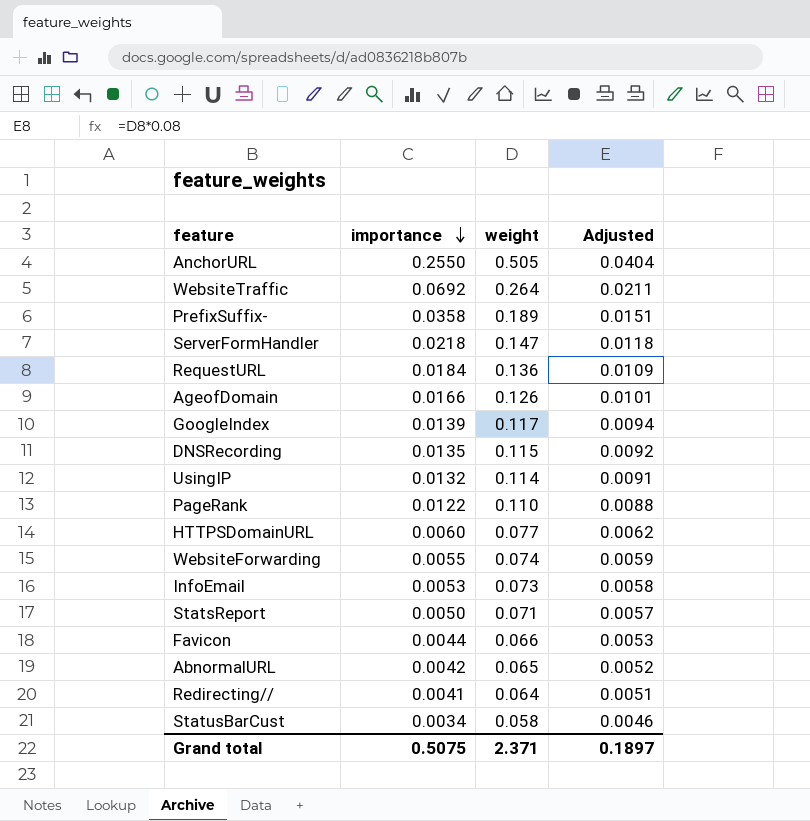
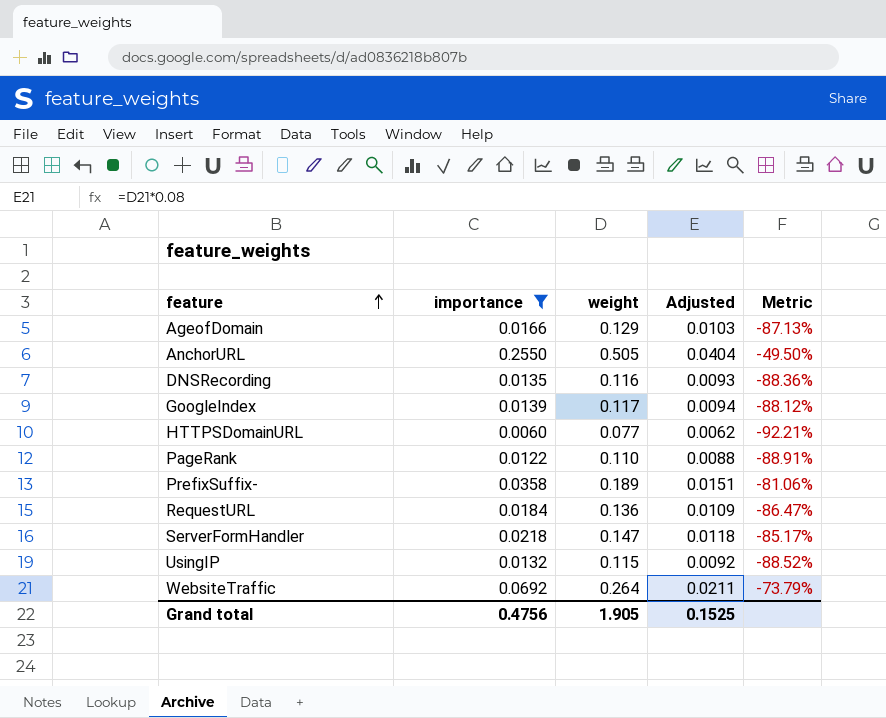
filter: none -> importance >= 0.0060
row order: importance descending -> feature ascending
column Metric | formula: none -> ([importance] - [weight]) / [weight]
AgeofDomain | weight: 0.126 -> 0.129
AgeofDomain | Adjusted: 0.0101 -> 0.0103
DNSRecording | weight: 0.115 -> 0.116
DNSRecording | Adjusted: 0.0092 -> 0.0093
UsingIP | weight: 0.114 -> 0.115
UsingIP | Adjusted: 0.0091 -> 0.0092
Grand total | importance: 0.5075 -> 0.4756
Grand total | weight: 2.371 -> 1.905
Grand total | Adjusted: 0.1897 -> 0.1525

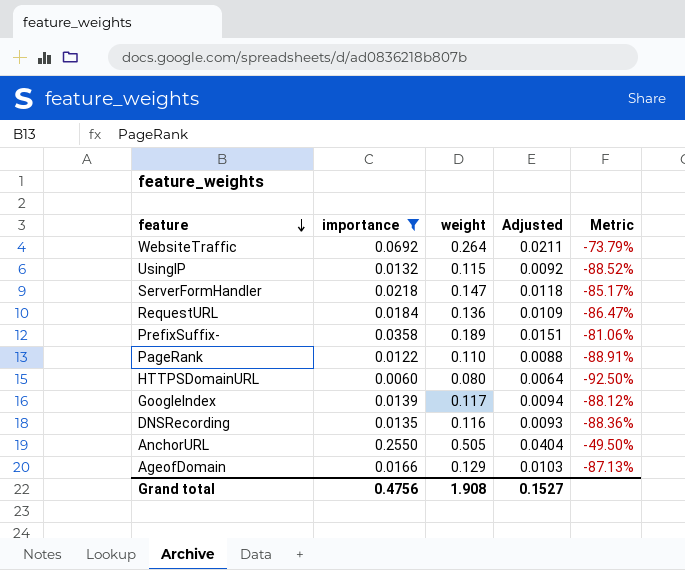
row order: feature ascending -> feature descending
HTTPSDomainURL | weight: 0.077 -> 0.080
HTTPSDomainURL | Adjusted: 0.0062 -> 0.0064
HTTPSDomainURL | Metric: -92.21% -> -92.50%
Grand total | weight: 1.905 -> 1.908
Grand total | Adjusted: 0.1525 -> 0.1527

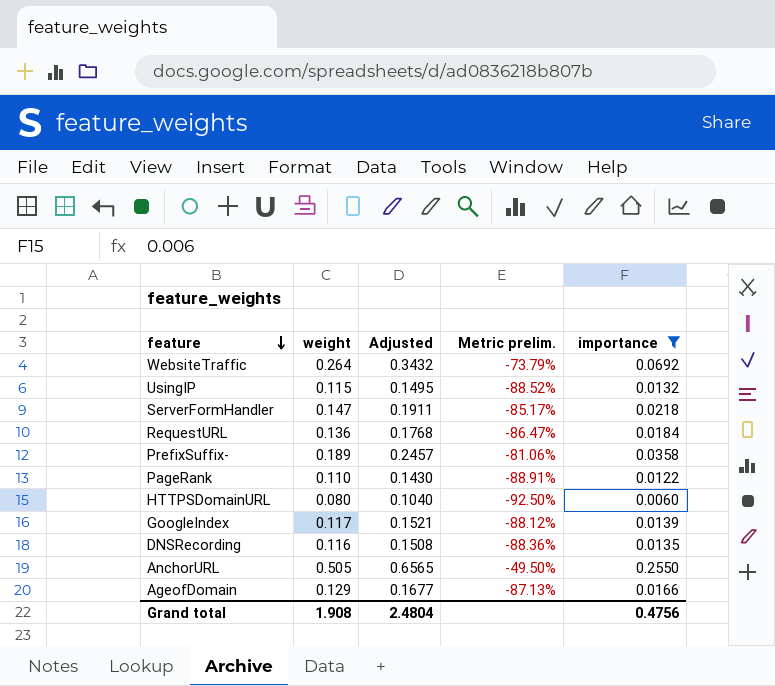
column Adjusted | formula: [weight] * 0.08 -> [weight] * 1.3
column name: Metric -> Metric prelim.
column importance | position: 2 -> 5
Grand total | Adjusted: 0.1527 -> 2.4804

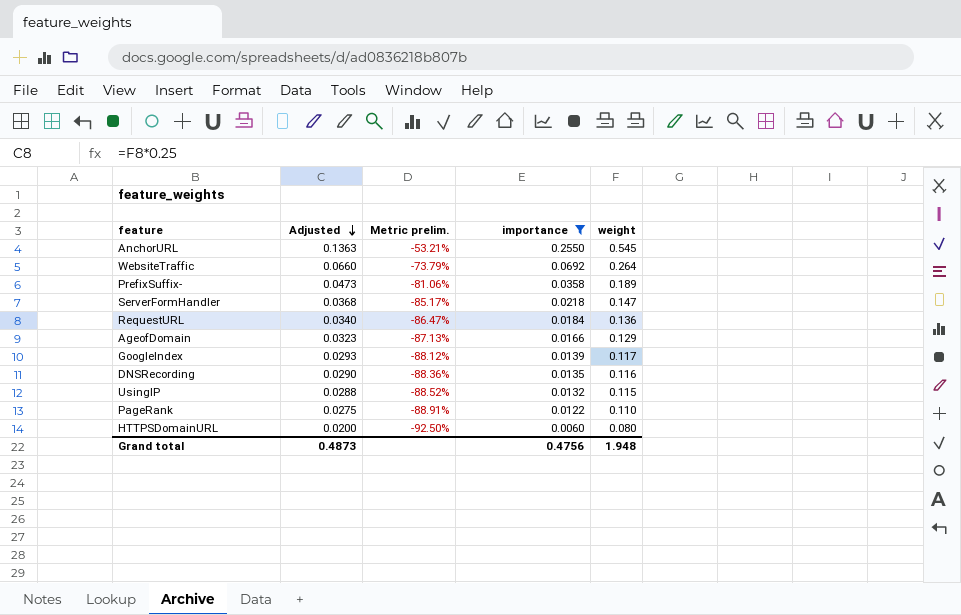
row order: feature descending -> Adjusted descending
column Adjusted | formula: [weight] * 1.3 -> [weight] * 0.25
column weight | position: 2 -> 5
AnchorURL | Metric prelim.: -49.50% -> -53.21%
AnchorURL | weight: 0.505 -> 0.545
Grand total | Adjusted: 2.4804 -> 0.4873
Grand total | weight: 1.908 -> 1.948

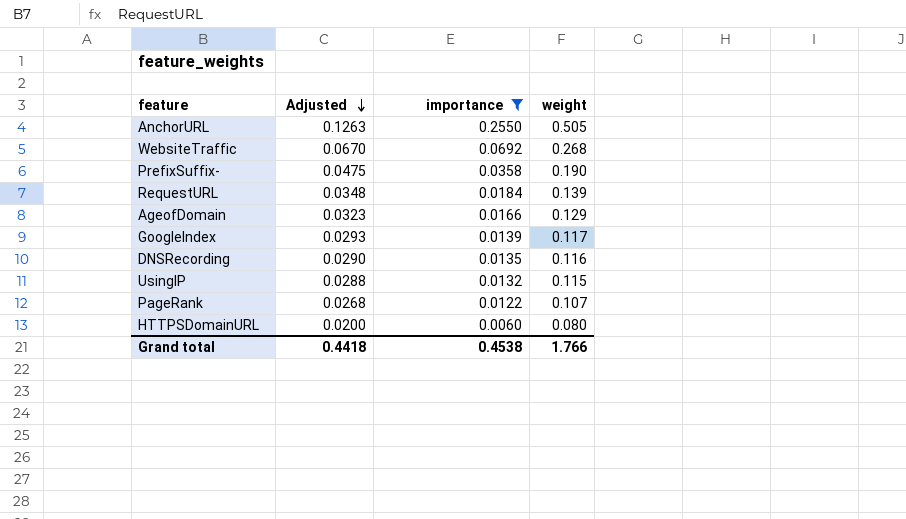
column Metric prelim. | formula: ([importance] - [weight]) / [weight] -> none
row ServerFormHandler: 0.0368 | -85.17% | 0.0218 | 0.147 -> none
AnchorURL | Adjusted: 0.1363 -> 0.1263
AnchorURL | weight: 0.545 -> 0.505
WebsiteTraffic | Adjusted: 0.0660 -> 0.0670
WebsiteTraffic | weight: 0.264 -> 0.268
PrefixSuffix- | Adjusted: 0.0473 -> 0.0475
PrefixSuffix- | weight: 0.189 -> 0.190
RequestURL | Adjusted: 0.0340 -> 0.0348
RequestURL | weight: 0.136 -> 0.139
PageRank | Adjusted: 0.0275 -> 0.0268
PageRank | weight: 0.110 -> 0.107
Grand total | Adjusted: 0.4873 -> 0.4418
Grand total | importance: 0.4756 -> 0.4538
Grand total | weight: 1.948 -> 1.766

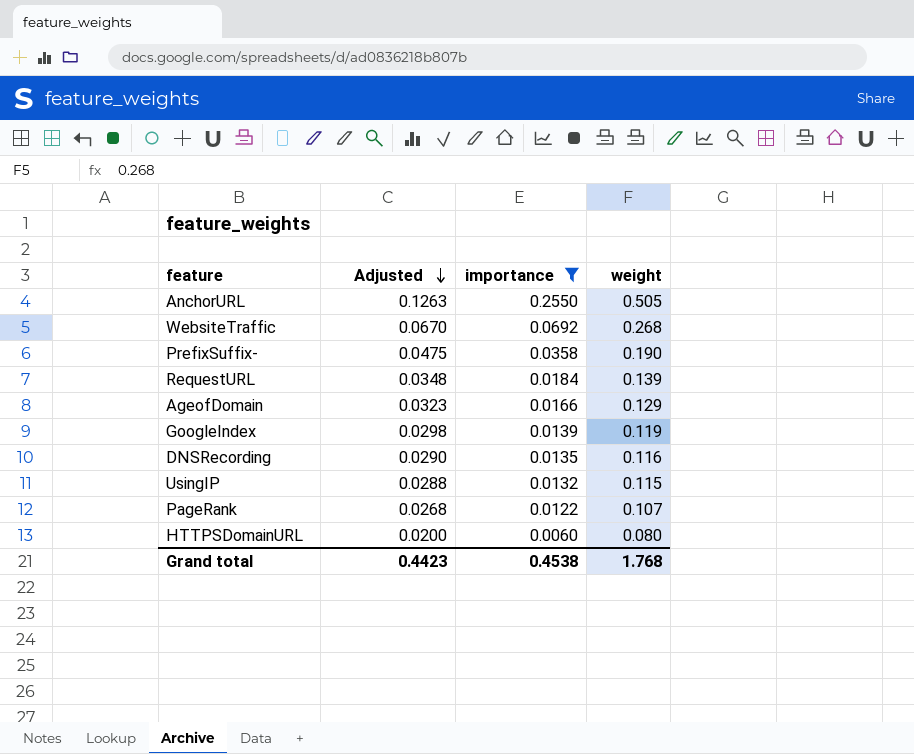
GoogleIndex | Adjusted: 0.0293 -> 0.0298
GoogleIndex | weight: 0.117 -> 0.119
Grand total | Adjusted: 0.4418 -> 0.4423
Grand total | weight: 1.766 -> 1.768

